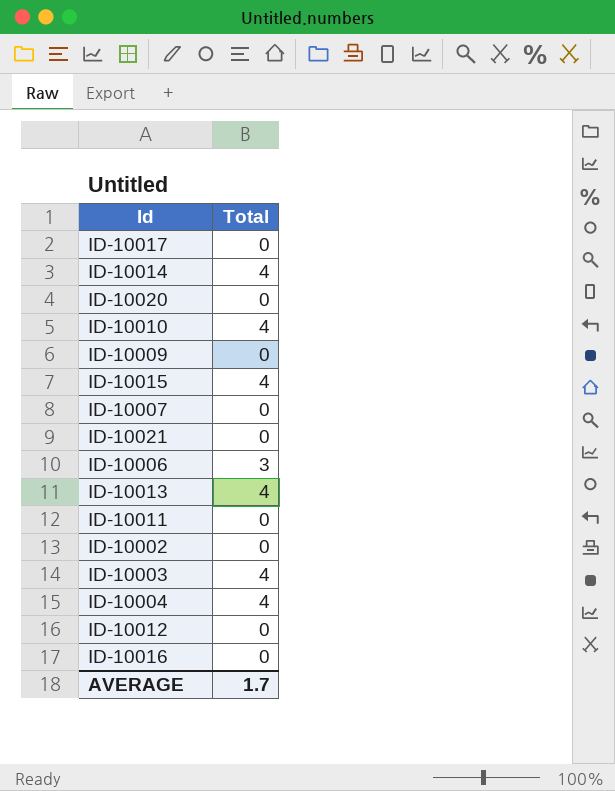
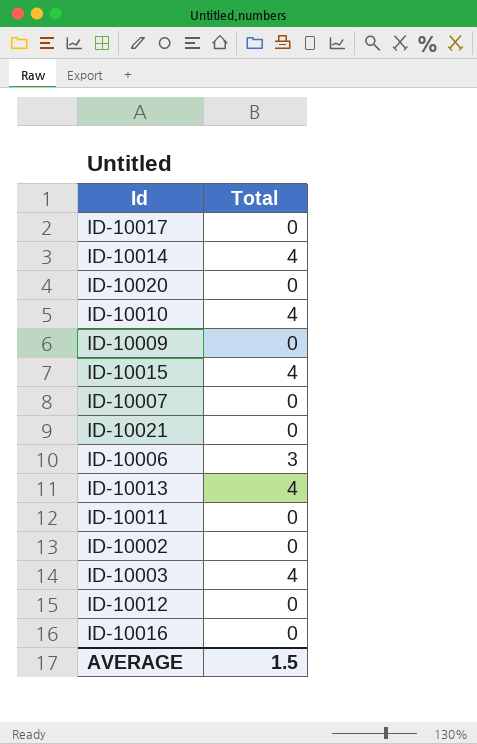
row ID-10004: 4 -> none
AVERAGE | Total: 1.7 -> 1.5

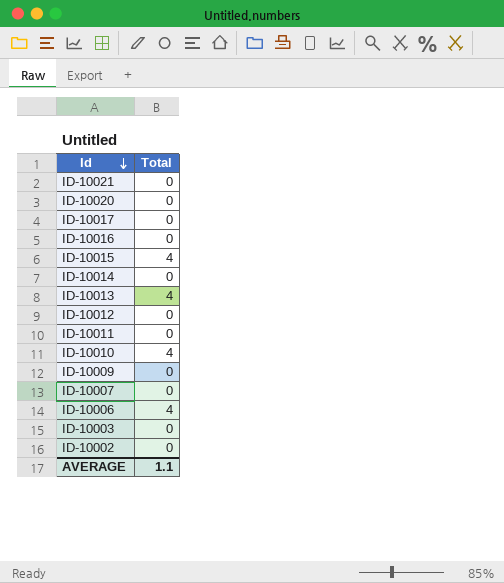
row order: none -> Id descending
ID-10014 | Total: 4 -> 0
ID-10006 | Total: 3 -> 4
ID-10003 | Total: 4 -> 0
AVERAGE | Total: 1.5 -> 1.1

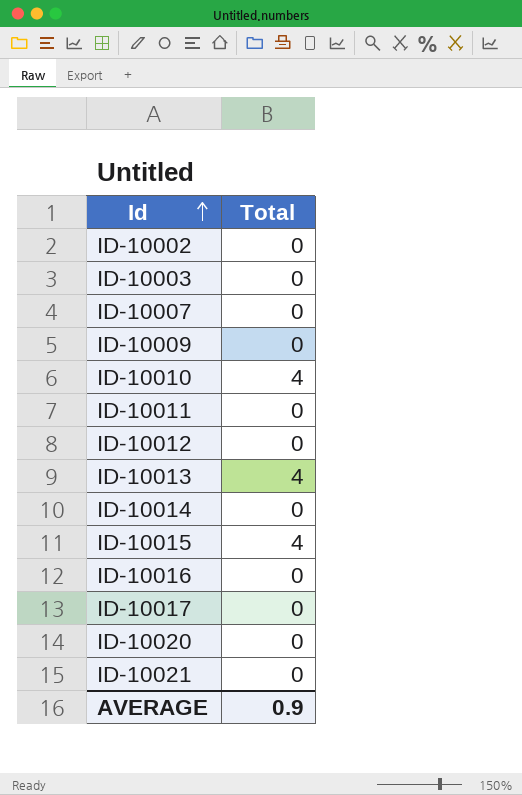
row order: Id descending -> Id ascending
row ID-10006: 4 -> none
AVERAGE | Total: 1.1 -> 0.9

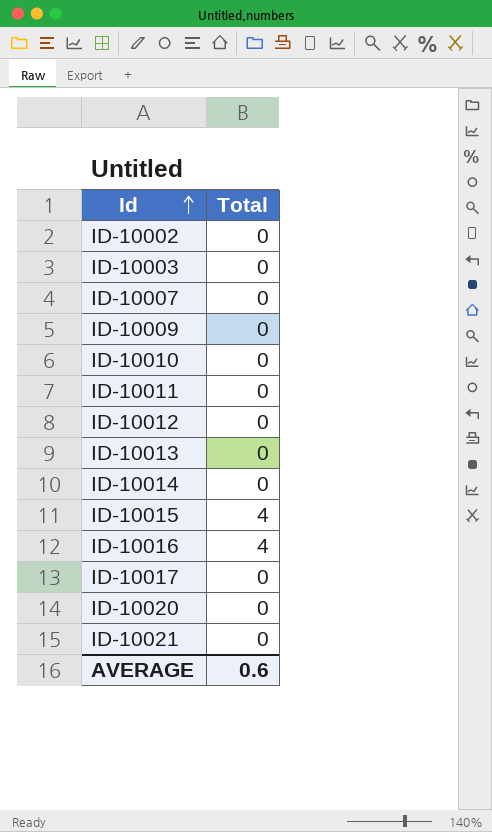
ID-10010 | Total: 4 -> 0
ID-10013 | Total: 4 -> 0
ID-10016 | Total: 0 -> 4
AVERAGE | Total: 0.9 -> 0.6

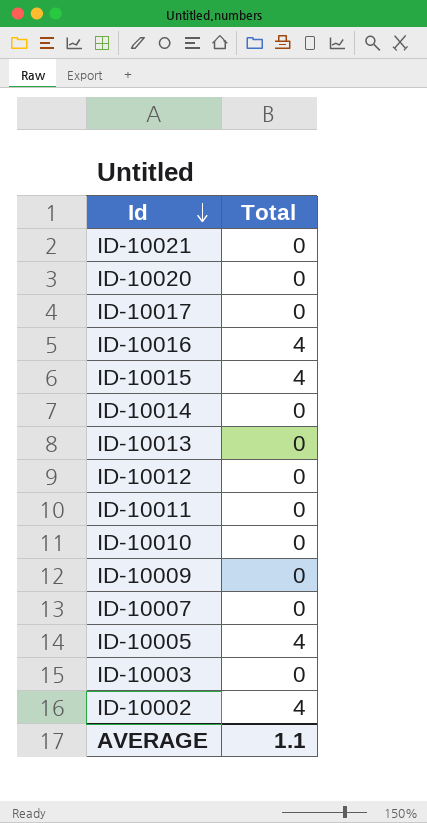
row order: Id ascending -> Id descending
row ID-10005: none -> 4
ID-10002 | Total: 0 -> 4
AVERAGE | Total: 0.6 -> 1.1

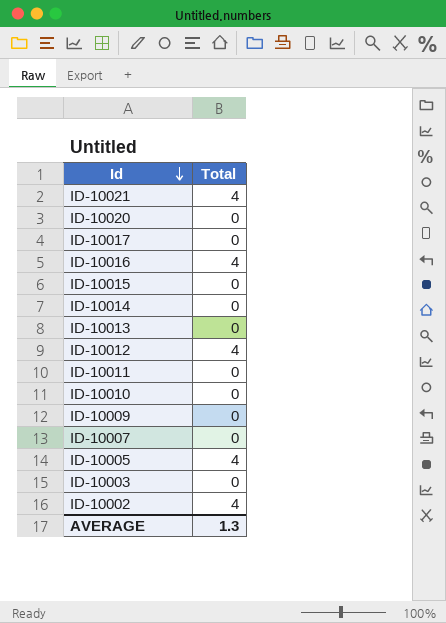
ID-10021 | Total: 0 -> 4
ID-10015 | Total: 4 -> 0
ID-10012 | Total: 0 -> 4
AVERAGE | Total: 1.1 -> 1.3

